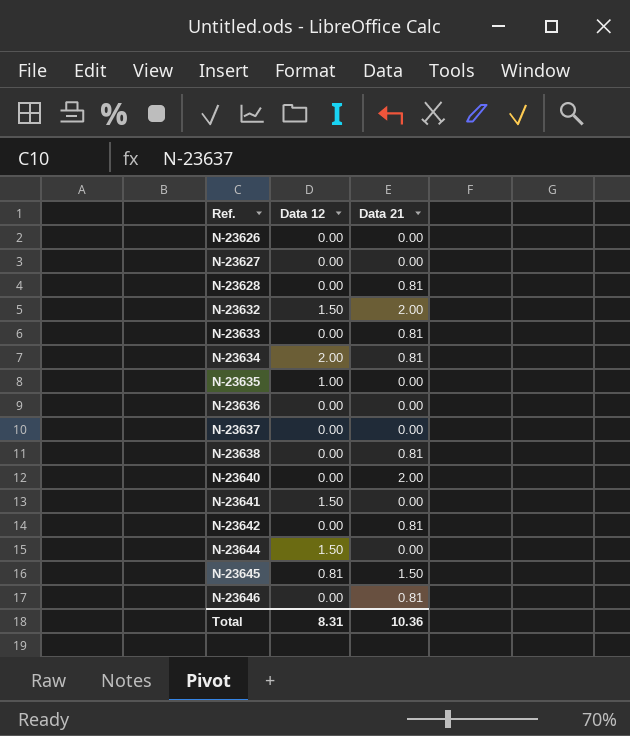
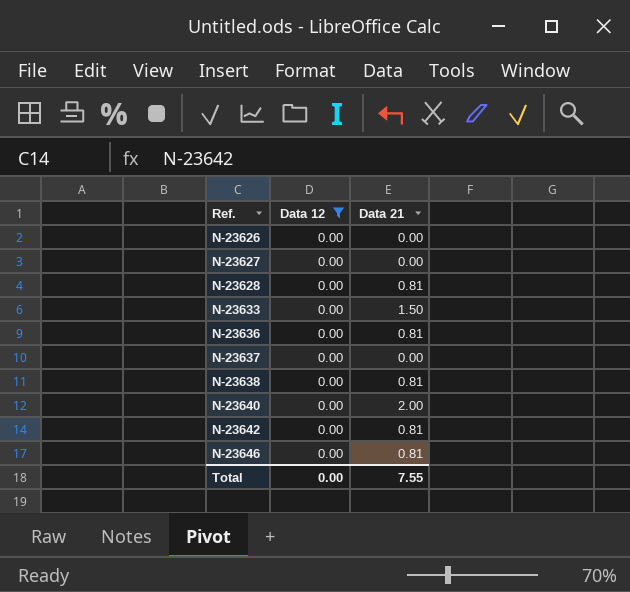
filter: none -> Data 12 = 0.00
N-23633 | Data 21: 0.81 -> 1.50
N-23636 | Data 21: 0.00 -> 0.81
Total | Data 12: 8.31 -> 0.00
Total | Data 21: 10.36 -> 7.55

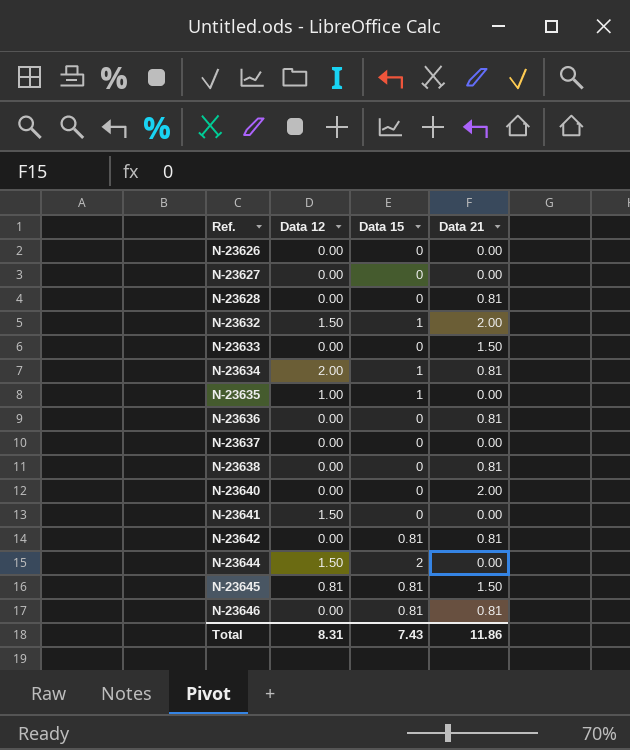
filter: Data 12 = 0.00 -> none
column Data 15 | position: none -> 3
Total | Data 12: 0.00 -> 8.31
Total | Data 21: 7.55 -> 11.86

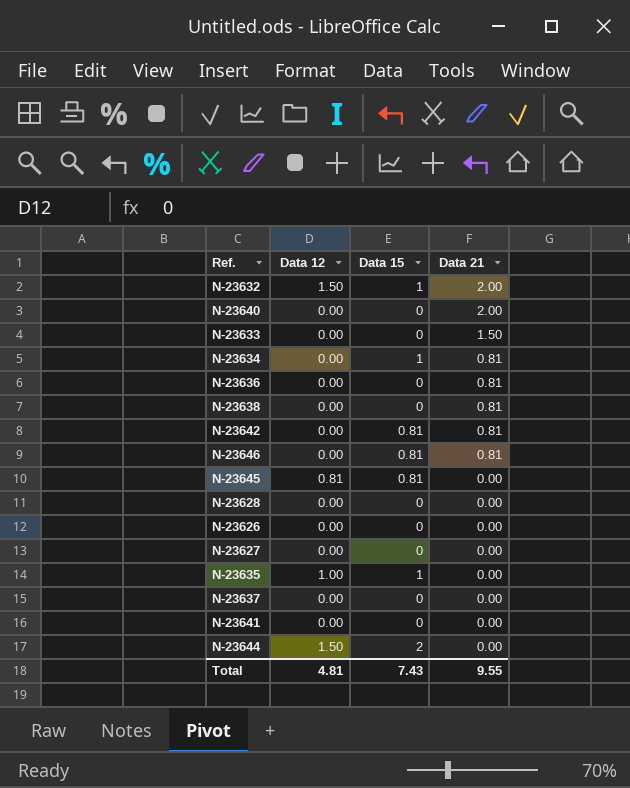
row order: Ref. ascending -> Data 21 descending
N-23634 | Data 12: 2.00 -> 0.00
N-23645 | Data 21: 1.50 -> 0.00
N-23628 | Data 21: 0.81 -> 0.00
N-23641 | Data 12: 1.50 -> 0.00
Total | Data 12: 8.31 -> 4.81
Total | Data 21: 11.86 -> 9.55

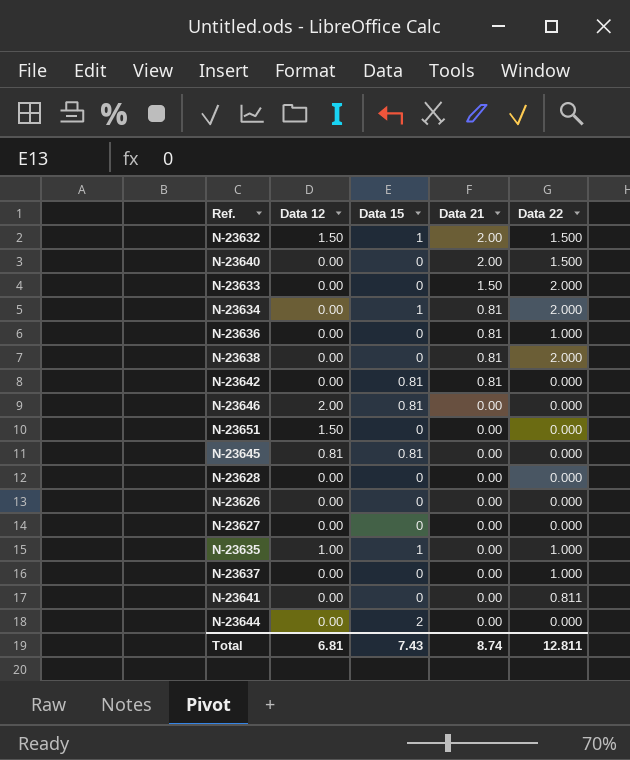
column Data 22 | position: none -> 5
N-23646 | Data 12: 0.00 -> 2.00
N-23646 | Data 21: 0.81 -> 0.00
row N-23651: none -> 1.50 | 0 | 0.00 | 0.000
N-23644 | Data 12: 1.50 -> 0.00
Total | Data 12: 4.81 -> 6.81
Total | Data 21: 9.55 -> 8.74

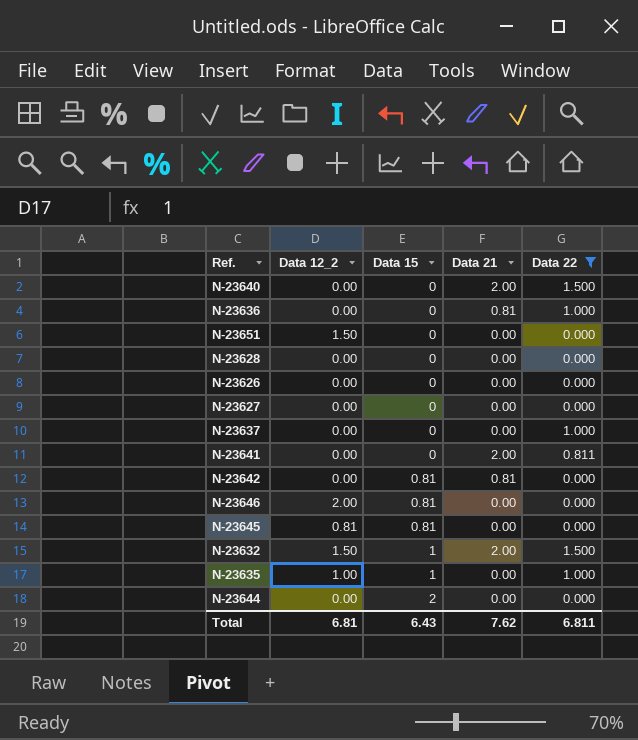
filter: none -> Data 22 != 2.000
row order: Data 21 descending -> Data 15 ascending
column name: Data 12 -> Data 12_2
N-23641 | Data 21: 0.00 -> 2.00
Total | Data 15: 7.43 -> 6.43
Total | Data 21: 8.74 -> 7.62
Total | Data 22: 12.811 -> 6.811

